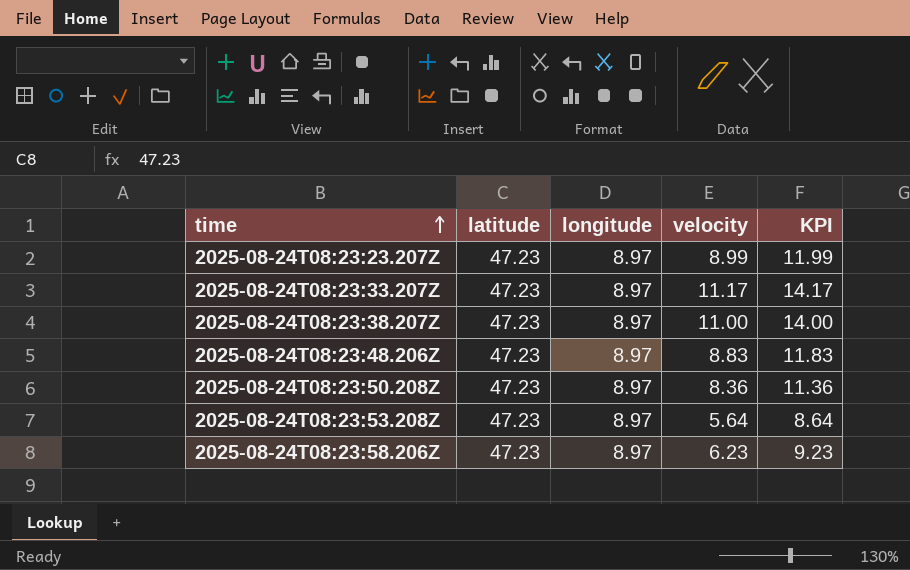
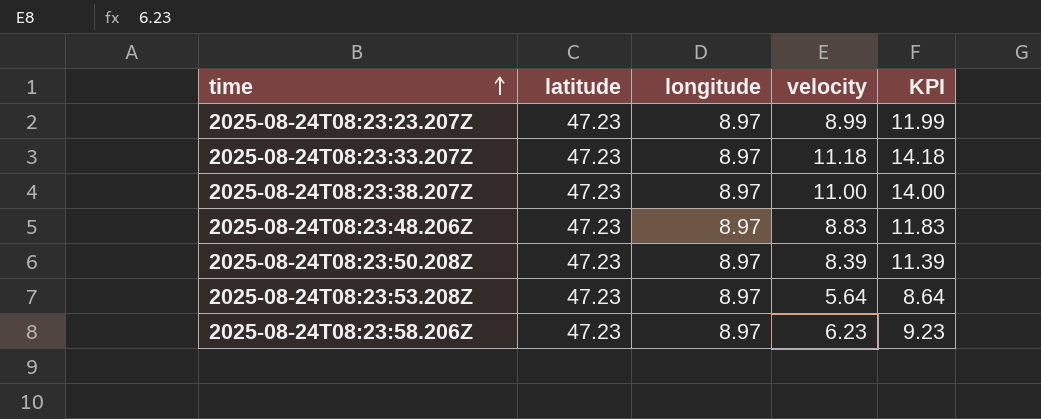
2025-08-24T08:23:33.207Z | velocity: 11.17 -> 11.18
2025-08-24T08:23:33.207Z | KPI: 14.17 -> 14.18
2025-08-24T08:23:50.208Z | velocity: 8.36 -> 8.39
2025-08-24T08:23:50.208Z | KPI: 11.36 -> 11.39

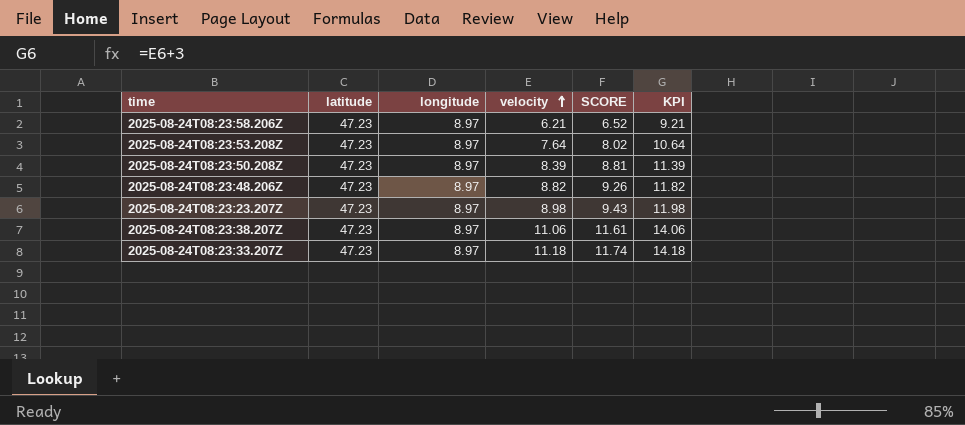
row order: time ascending -> velocity ascending
column SCORE | formula: none -> [velocity] * 1.05
2025-08-24T08:23:58.206Z | velocity: 6.23 -> 6.21
2025-08-24T08:23:58.206Z | KPI: 9.23 -> 9.21
2025-08-24T08:23:53.208Z | velocity: 5.64 -> 7.64
2025-08-24T08:23:53.208Z | KPI: 8.64 -> 10.64
2025-08-24T08:23:48.206Z | velocity: 8.83 -> 8.82
2025-08-24T08:23:48.206Z | KPI: 11.83 -> 11.82
2025-08-24T08:23:23.207Z | velocity: 8.99 -> 8.98
2025-08-24T08:23:23.207Z | KPI: 11.99 -> 11.98
2025-08-24T08:23:38.207Z | velocity: 11.00 -> 11.06
2025-08-24T08:23:38.207Z | KPI: 14.00 -> 14.06

